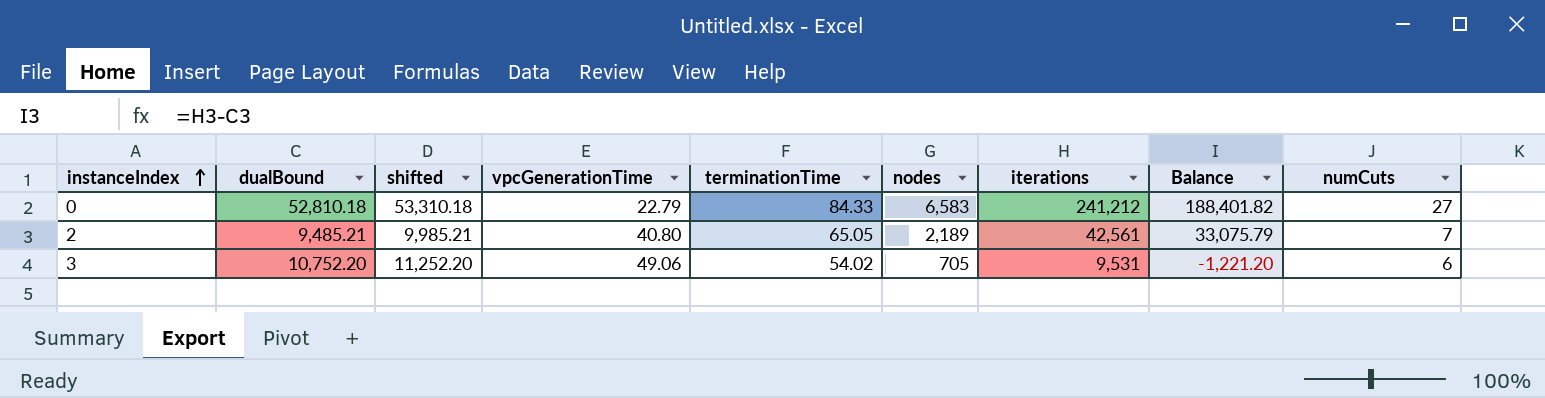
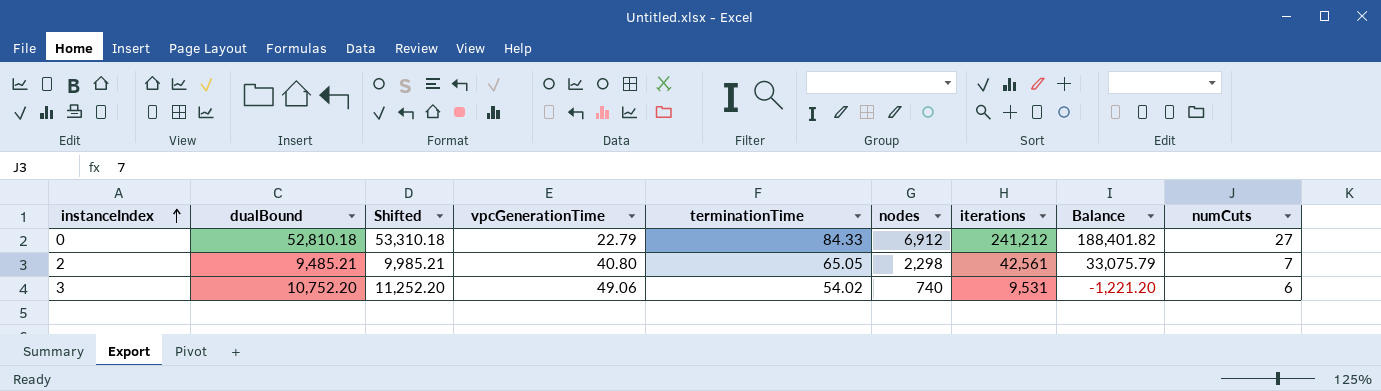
column name: shifted -> Shifted
0 | nodes: 6,583 -> 6,912
2 | nodes: 2,189 -> 2,298
3 | nodes: 705 -> 740

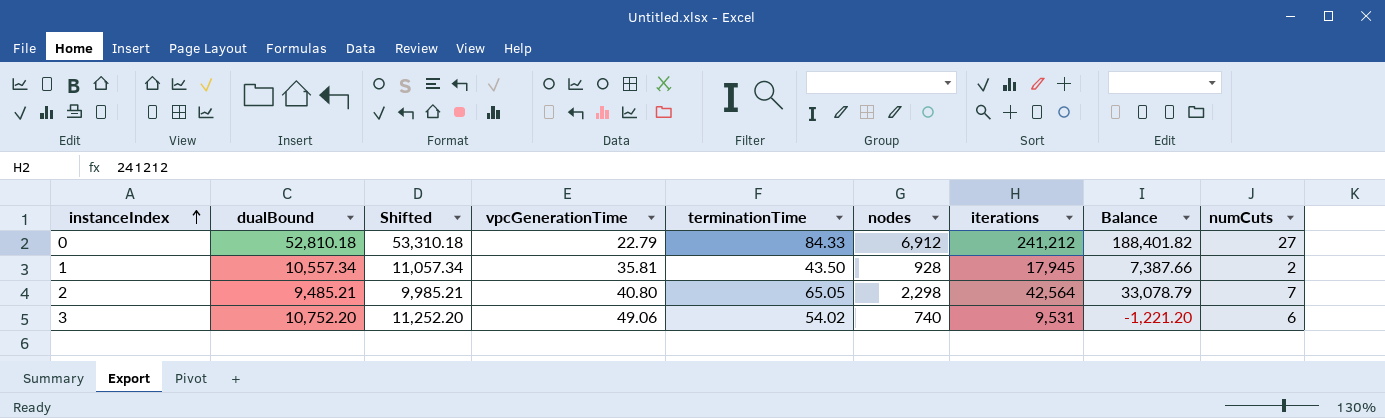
row 1: none -> 10,557.34 | 11,057.34 | 35.81 | 43.50 | 928 | 17,945 | 7,387.66 | 2
2 | iterations: 42,561 -> 42,564
2 | Balance: 33,075.79 -> 33,078.79

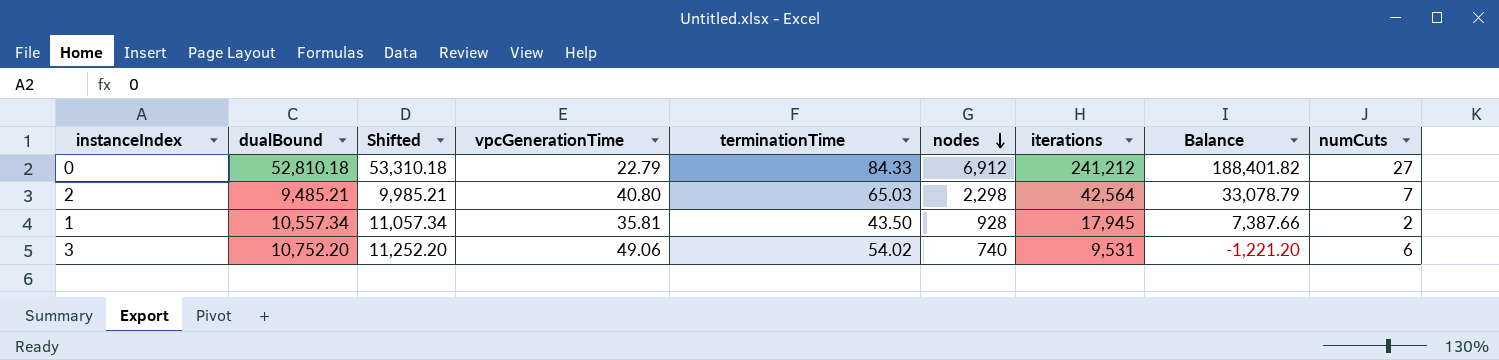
row order: instanceIndex ascending -> nodes descending
2 | terminationTime: 65.05 -> 65.03

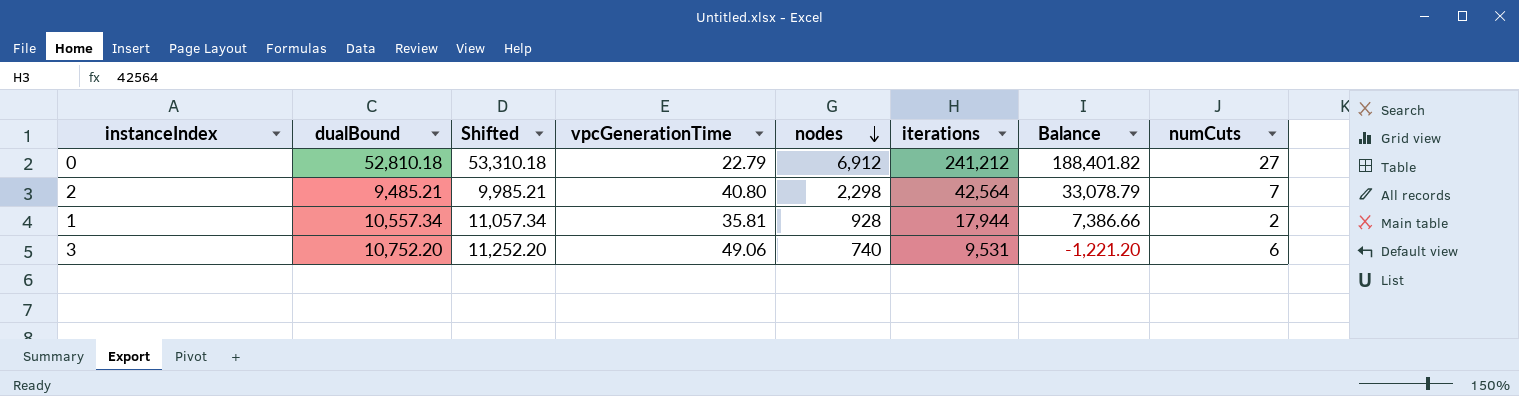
column terminationTime | position: 5 -> none
1 | iterations: 17,945 -> 17,944
1 | Balance: 7,387.66 -> 7,386.66

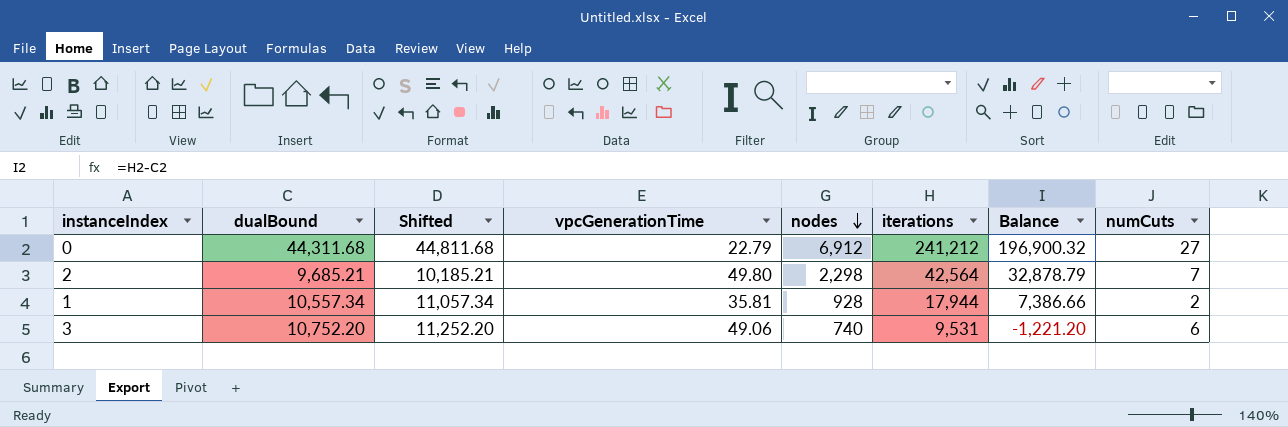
0 | dualBound: 52,810.18 -> 44,311.68
0 | Shifted: 53,310.18 -> 44,811.68
0 | Balance: 188,401.82 -> 196,900.32
2 | dualBound: 9,485.21 -> 9,685.21
2 | Shifted: 9,985.21 -> 10,185.21
2 | vpcGenerationTime: 40.80 -> 49.80
2 | Balance: 33,078.79 -> 32,878.79

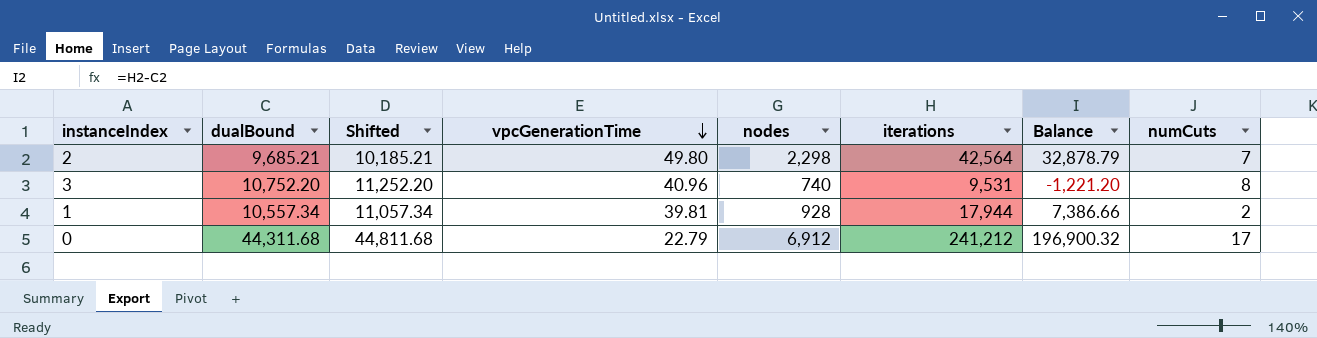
row order: nodes descending -> vpcGenerationTime descending
3 | vpcGenerationTime: 49.06 -> 40.96
3 | numCuts: 6 -> 8
1 | vpcGenerationTime: 35.81 -> 39.81
0 | numCuts: 27 -> 17

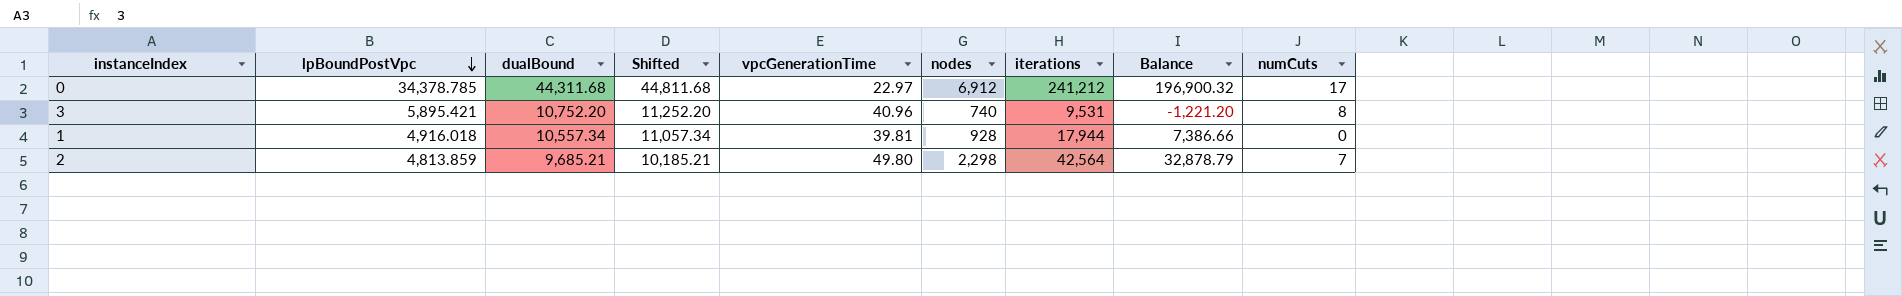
row order: vpcGenerationTime descending -> lpBoundPostVpc descending
column lpBoundPostVpc | position: none -> 2
0 | vpcGenerationTime: 22.79 -> 22.97
1 | numCuts: 2 -> 0

